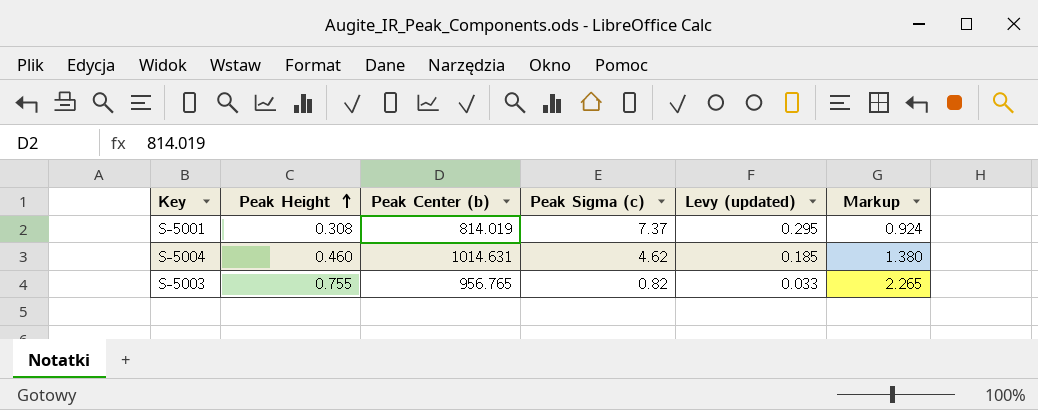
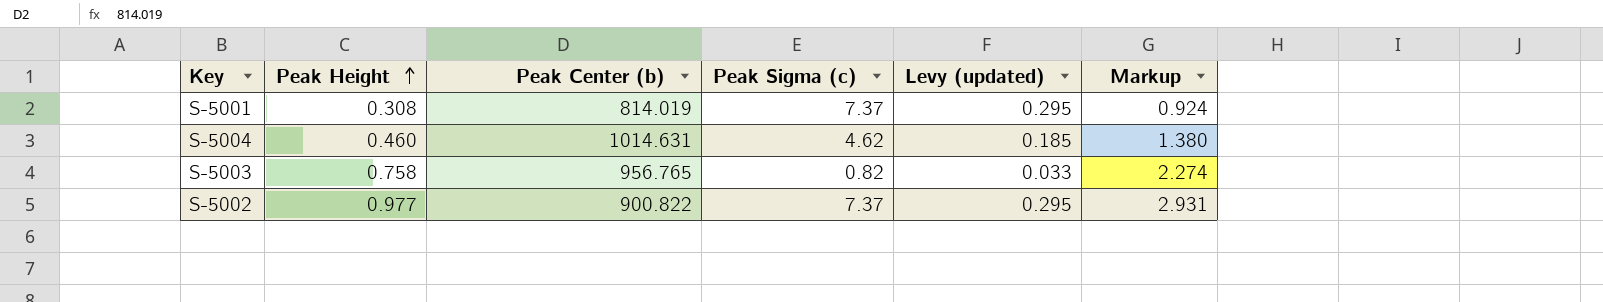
S-5003 | Peak Height: 0.755 -> 0.758
S-5003 | Markup: 2.265 -> 2.274
row S-5002: none -> 0.977 | 900.822 | 7.37 | 0.295 | 2.931

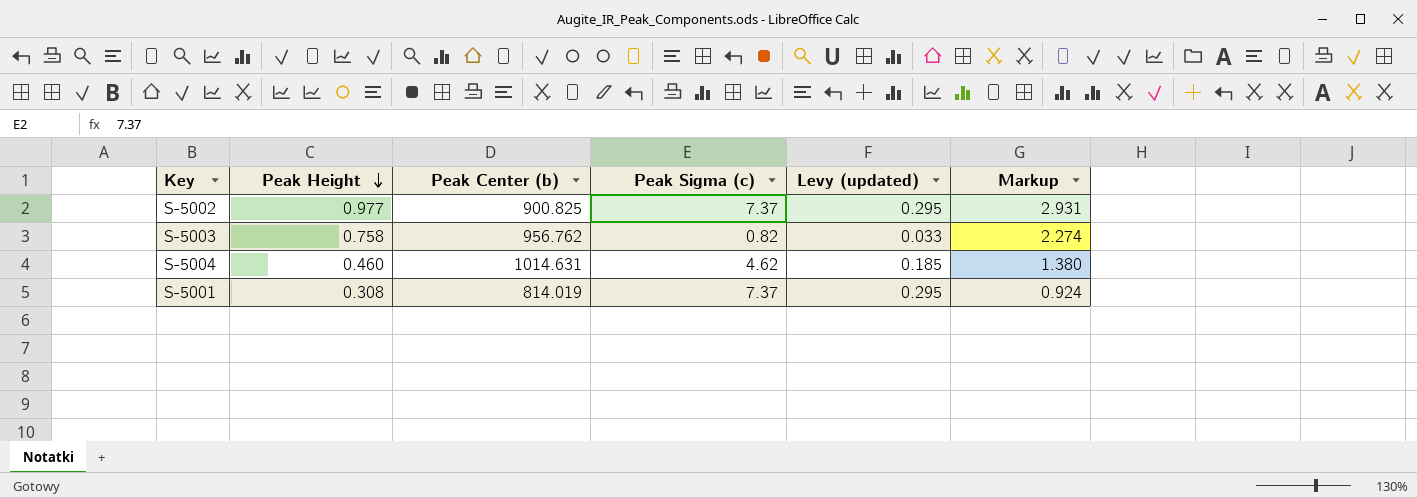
row order: Peak Height ascending -> Peak Height descending
S-5002 | Peak Center (b): 900.822 -> 900.825
S-5003 | Peak Center (b): 956.765 -> 956.762

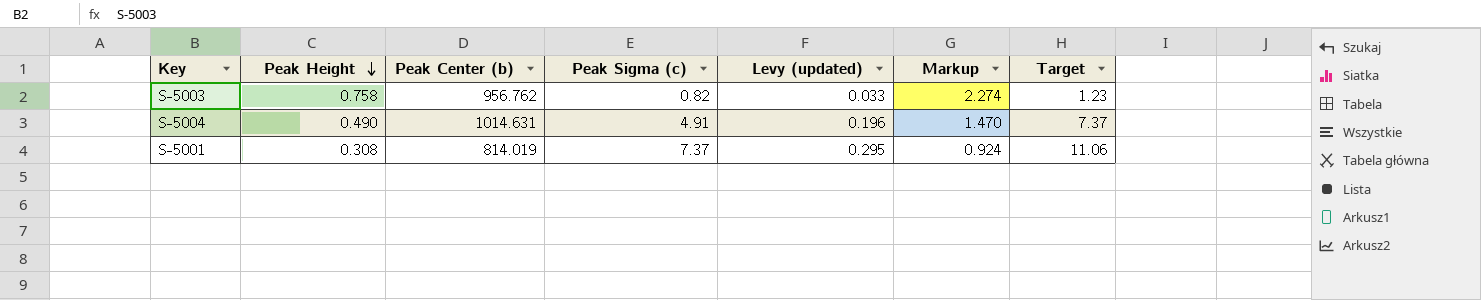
column Target | formula: none -> [Peak Sigma (c)] * 1.5
row S-5002: 0.977 | 900.825 | 7.37 | 0.295 | 2.931 -> none
S-5004 | Peak Height: 0.460 -> 0.490
S-5004 | Peak Sigma (c): 4.62 -> 4.91
S-5004 | Levy (updated): 0.185 -> 0.196
S-5004 | Markup: 1.380 -> 1.470

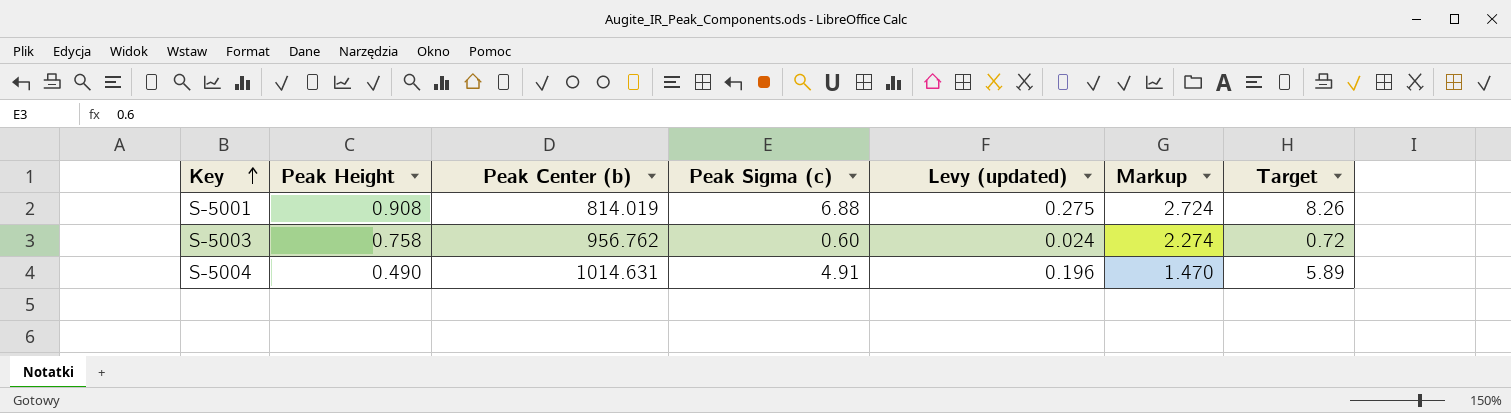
row order: Peak Height descending -> Key ascending
column Target | formula: [Peak Sigma (c)] * 1.5 -> [Peak Sigma (c)] * 1.2
S-5001 | Peak Height: 0.308 -> 0.908
S-5001 | Peak Sigma (c): 7.37 -> 6.88
S-5001 | Levy (updated): 0.295 -> 0.275
S-5001 | Markup: 0.924 -> 2.724
S-5003 | Peak Sigma (c): 0.82 -> 0.60
S-5003 | Levy (updated): 0.033 -> 0.024

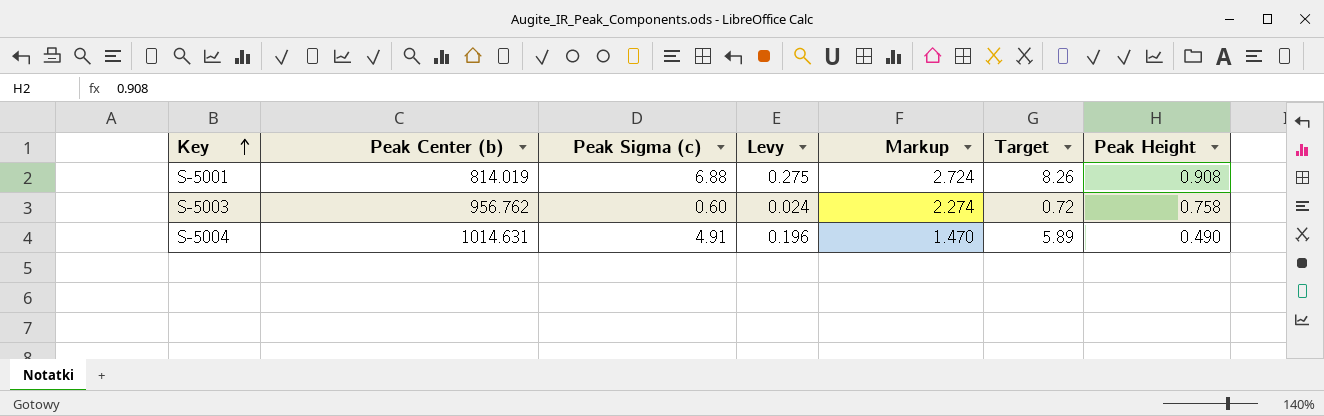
column name: Levy (updated) -> Levy
column Peak Height | position: 2 -> 7

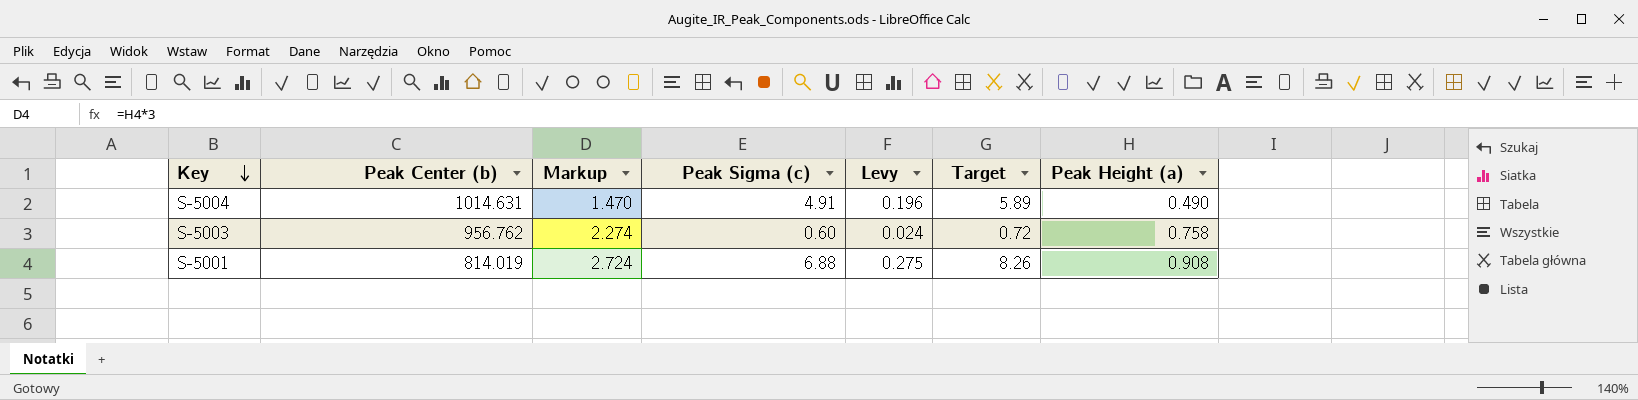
row order: Key ascending -> Key descending
column Markup | position: 5 -> 3
column name: Peak Height -> Peak Height (a)

